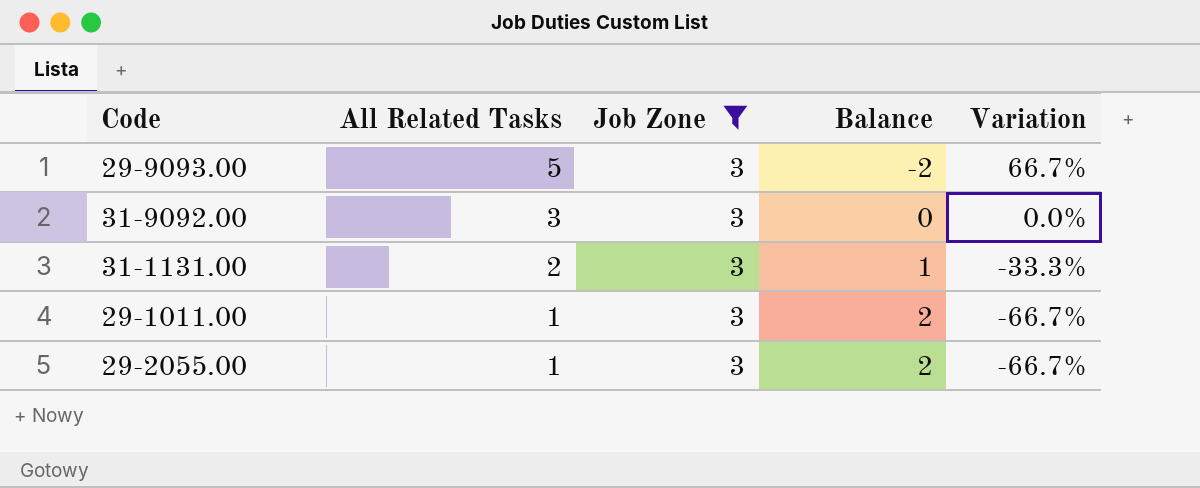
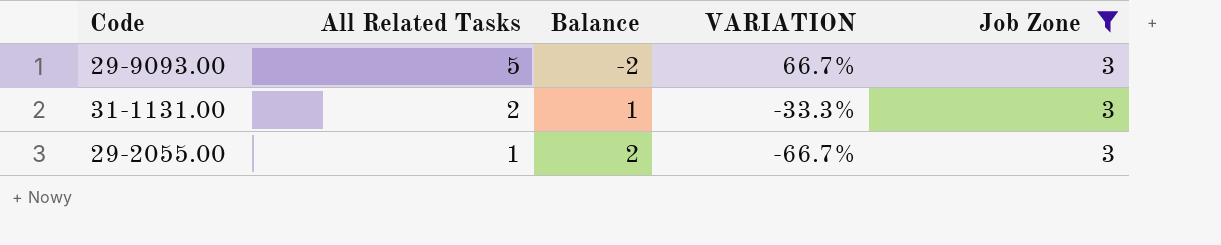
column name: Variation -> VARIATION
column Job Zone | position: 3 -> 5
row 31-9092.00: 3 | 3 | 0 | 0.0% -> none
row 29-1011.00: 1 | 3 | 2 | -66.7% -> none

